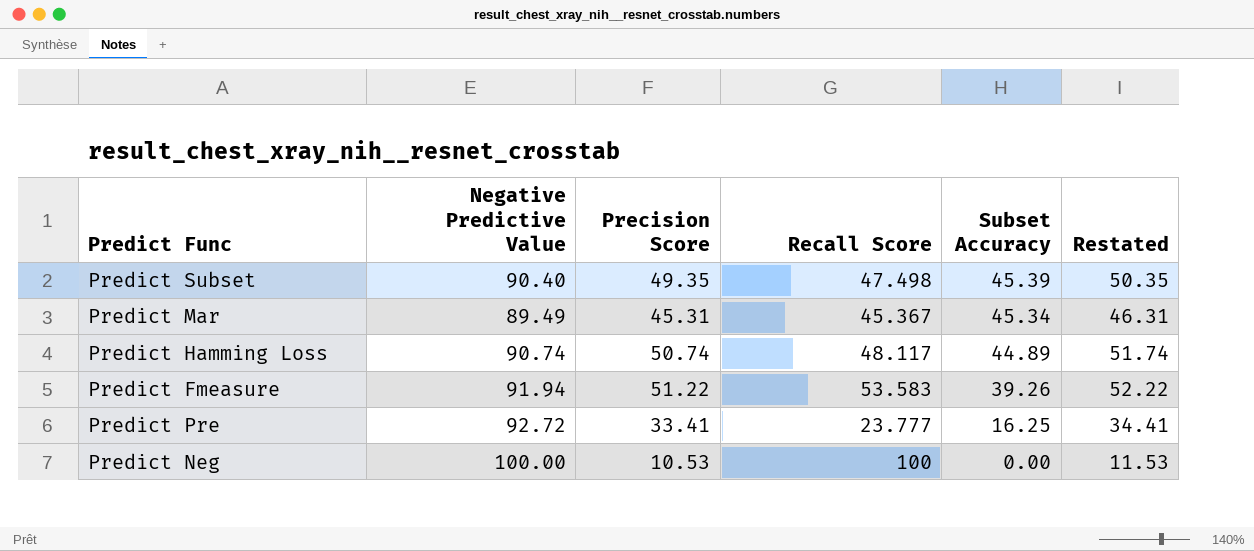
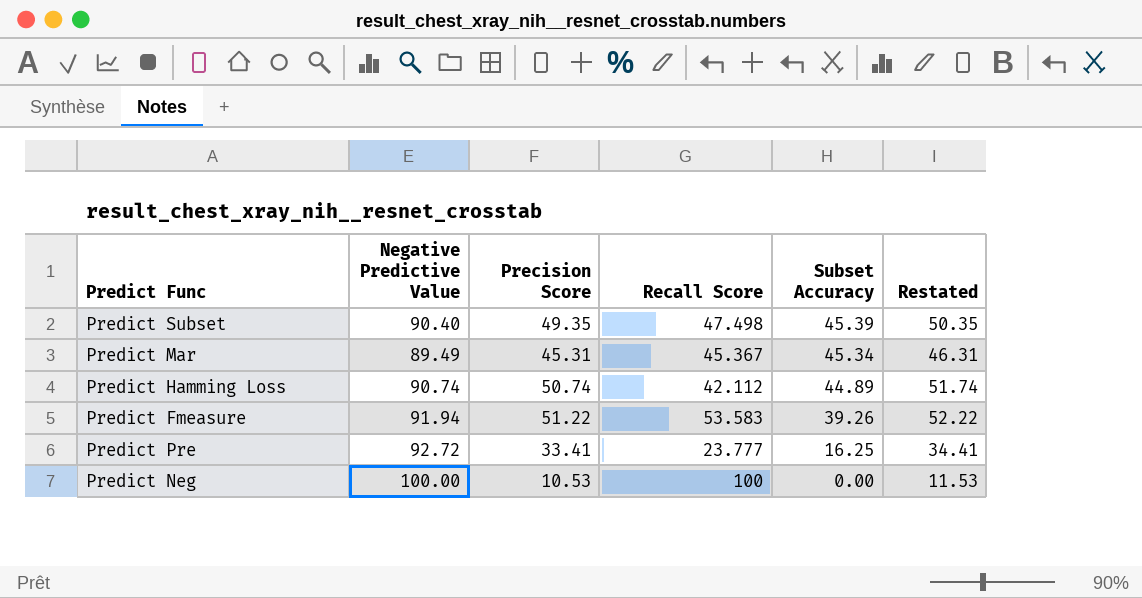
Predict Hamming Loss | Recall Score: 48.117 -> 42.112

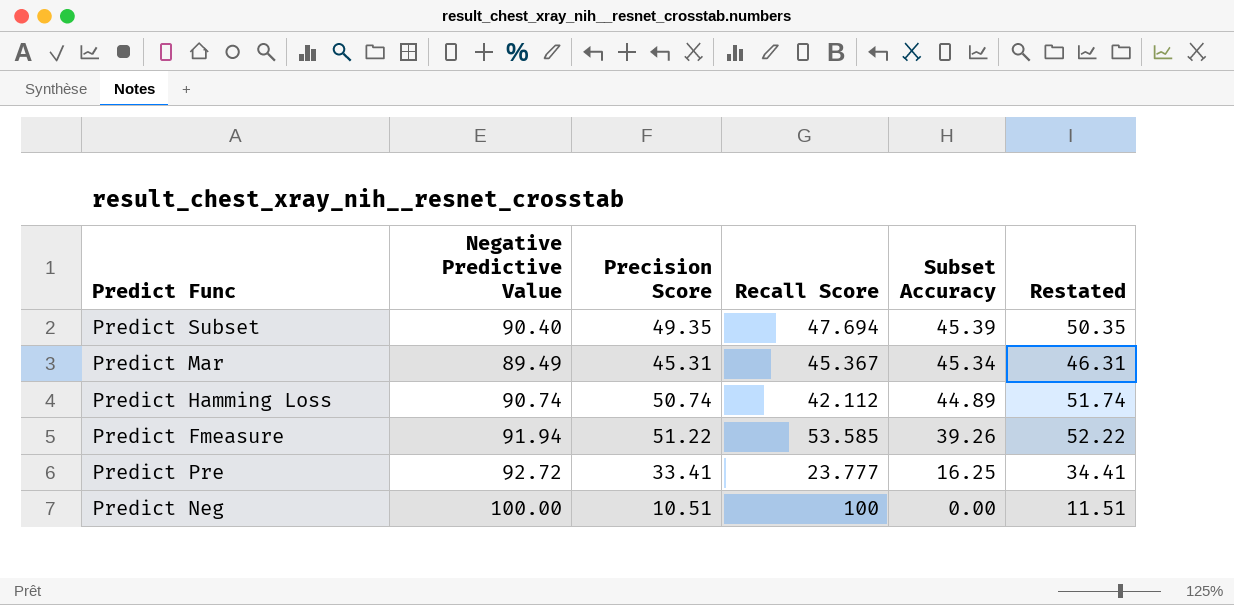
Predict Subset | Recall Score: 47.498 -> 47.694
Predict Fmeasure | Recall Score: 53.583 -> 53.585
Predict Neg | Precision Score: 10.53 -> 10.51
Predict Neg | Restated: 11.53 -> 11.51

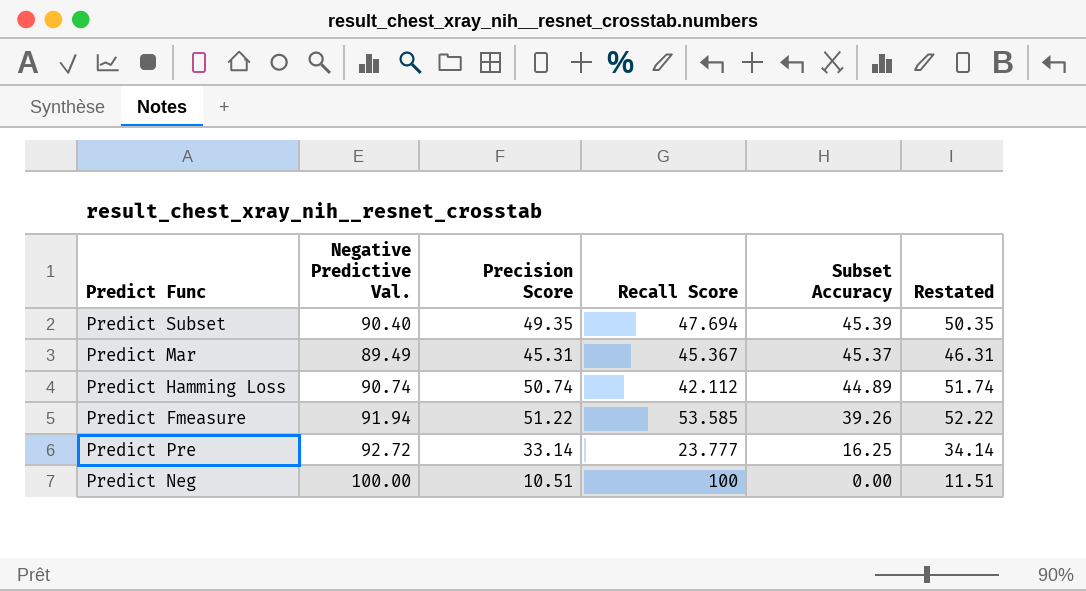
column name: Negative Predictive Value -> Negative Predictive Val.
Predict Mar | Subset Accuracy: 45.34 -> 45.37
Predict Pre | Precision Score: 33.41 -> 33.14
Predict Pre | Restated: 34.41 -> 34.14

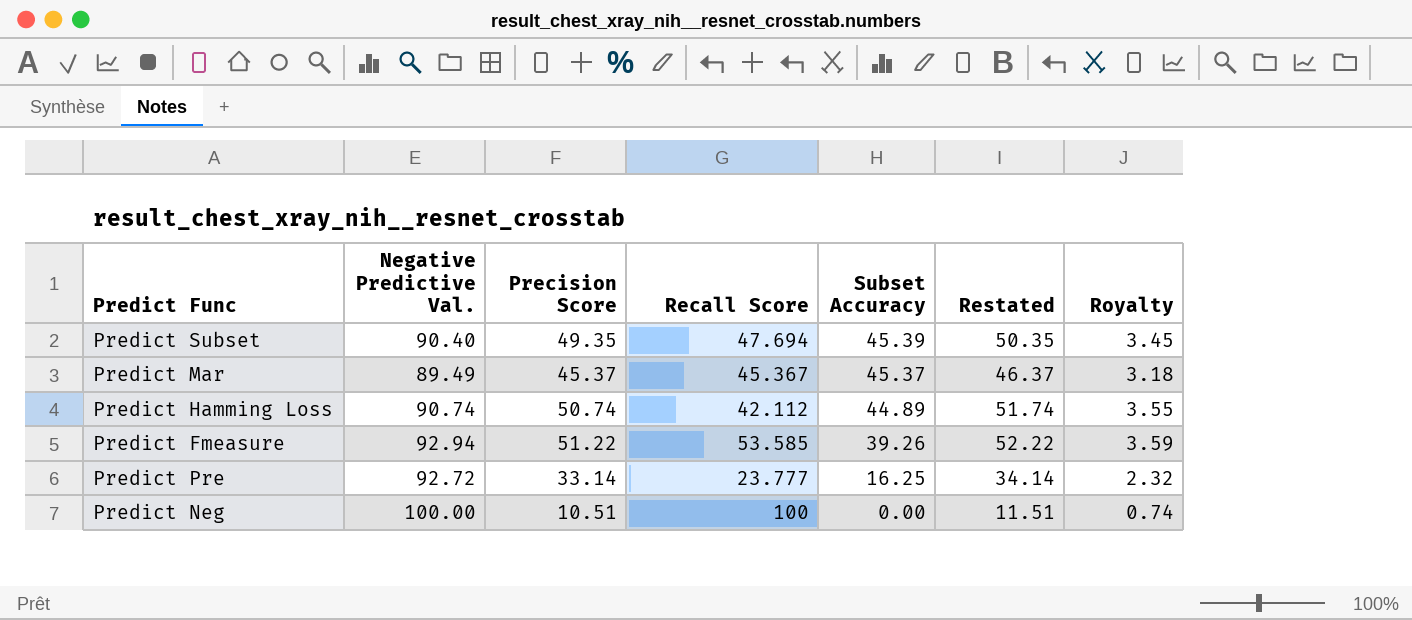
column Royalty | formula: none -> [Precision Score] * 0.07
Predict Mar | Precision Score: 45.31 -> 45.37
Predict Mar | Restated: 46.31 -> 46.37
Predict Fmeasure | Negative Predictive Val.: 91.94 -> 92.94

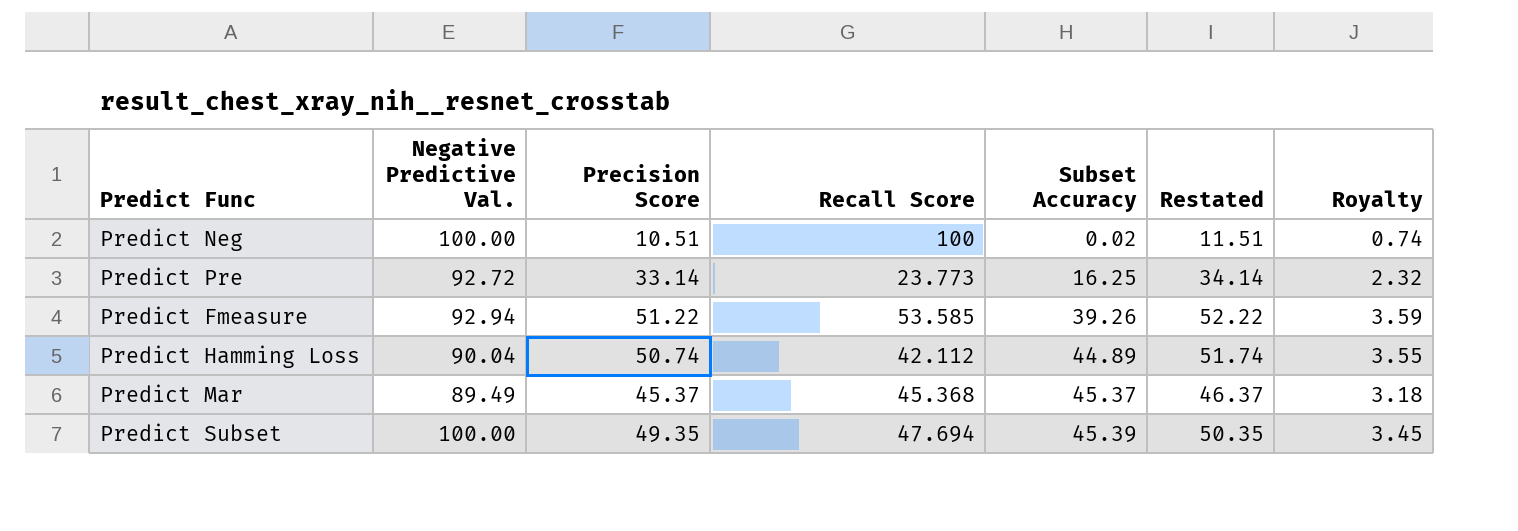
row order: Subset Accuracy descending -> Subset Accuracy ascending
Predict Neg | Subset Accuracy: 0.00 -> 0.02
Predict Pre | Recall Score: 23.777 -> 23.773
Predict Hamming Loss | Negative Predictive Val.: 90.74 -> 90.04
Predict Mar | Recall Score: 45.367 -> 45.368
Predict Subset | Negative Predictive Val.: 90.40 -> 100.00

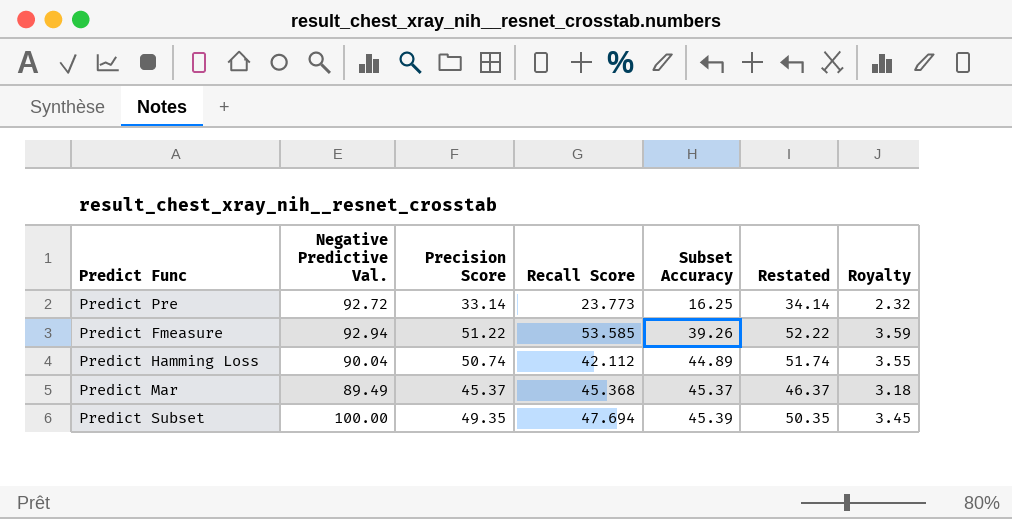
row Predict Neg: 100.00 | 10.51 | 100 | 0.02 | 11.51 | 0.74 -> none

